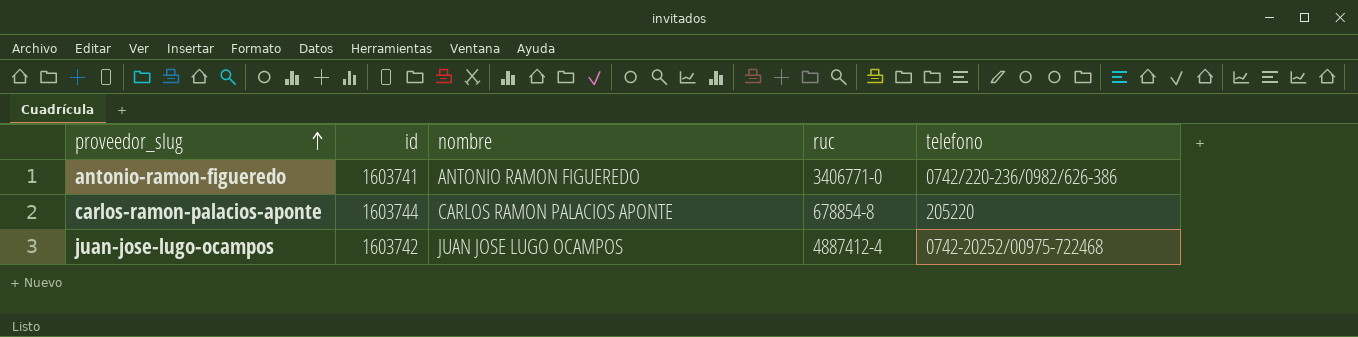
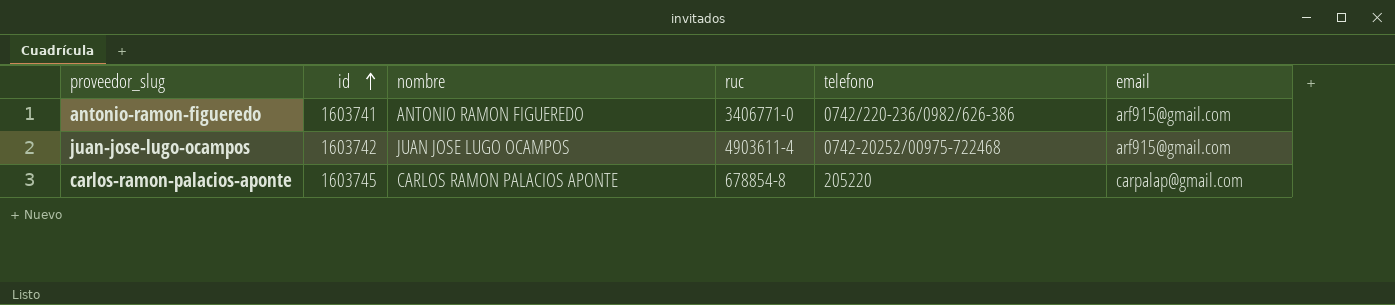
row order: proveedor_slug ascending -> id ascending
column email | position: none -> 6
juan-jose-lugo-ocampos | ruc: 4887412-4 -> 4903611-4
carlos-ramon-palacios-aponte | id: 1603744 -> 1603745

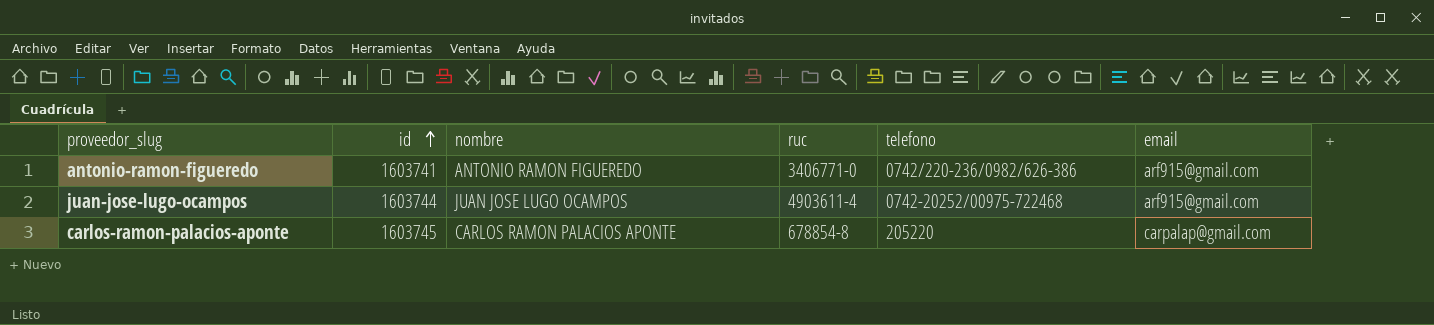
juan-jose-lugo-ocampos | id: 1603742 -> 1603744

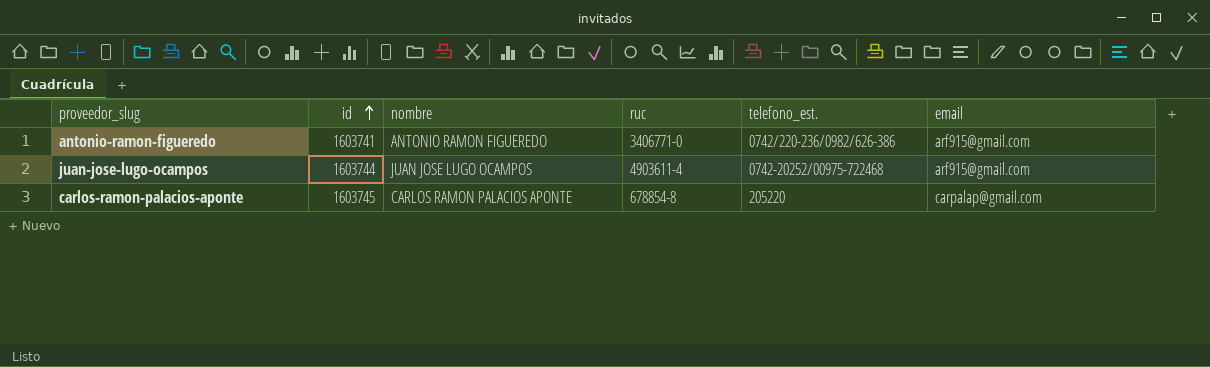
column name: telefono -> telefono_est.

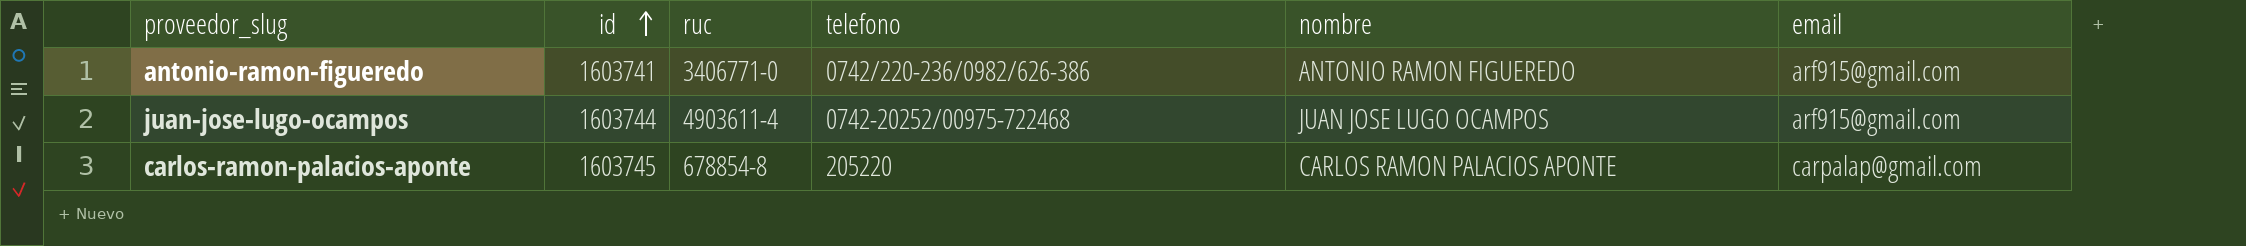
column name: telefono_est. -> telefono
column nombre | position: 3 -> 5

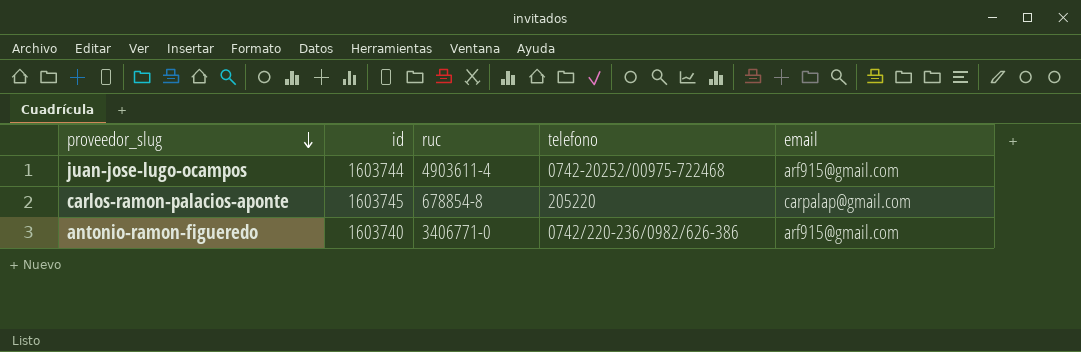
row order: id ascending -> proveedor_slug descending
column nombre | position: 5 -> none
antonio-ramon-figueredo | id: 1603741 -> 1603740

